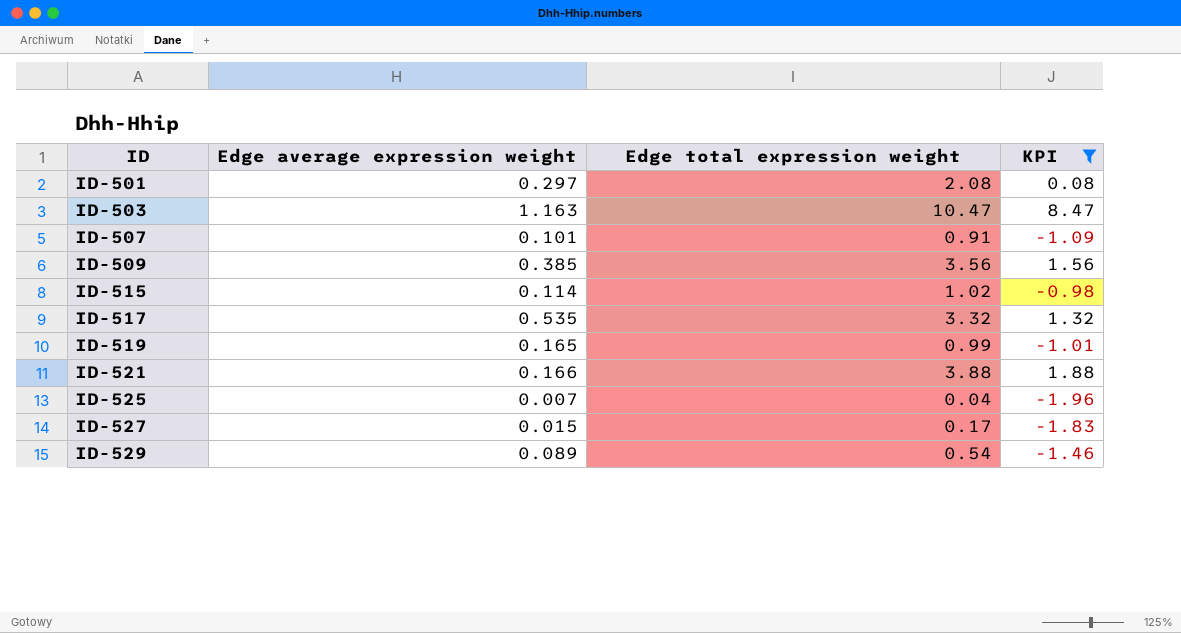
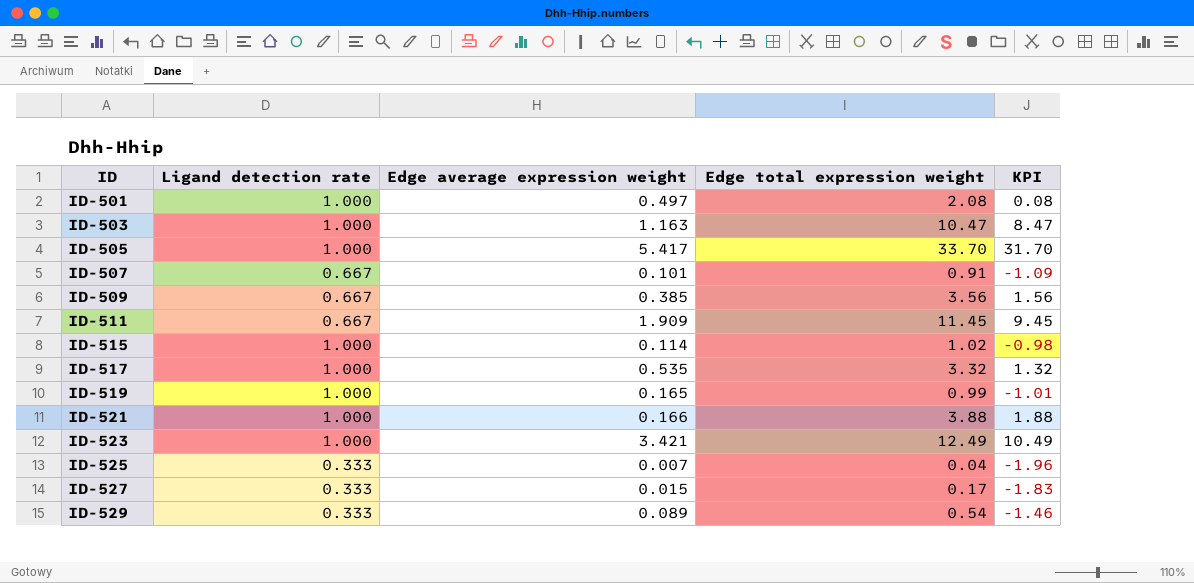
filter: KPI <= 8.47 -> none
column Ligand detection rate | position: none -> 2
ID-501 | Edge average expression weight: 0.297 -> 0.497

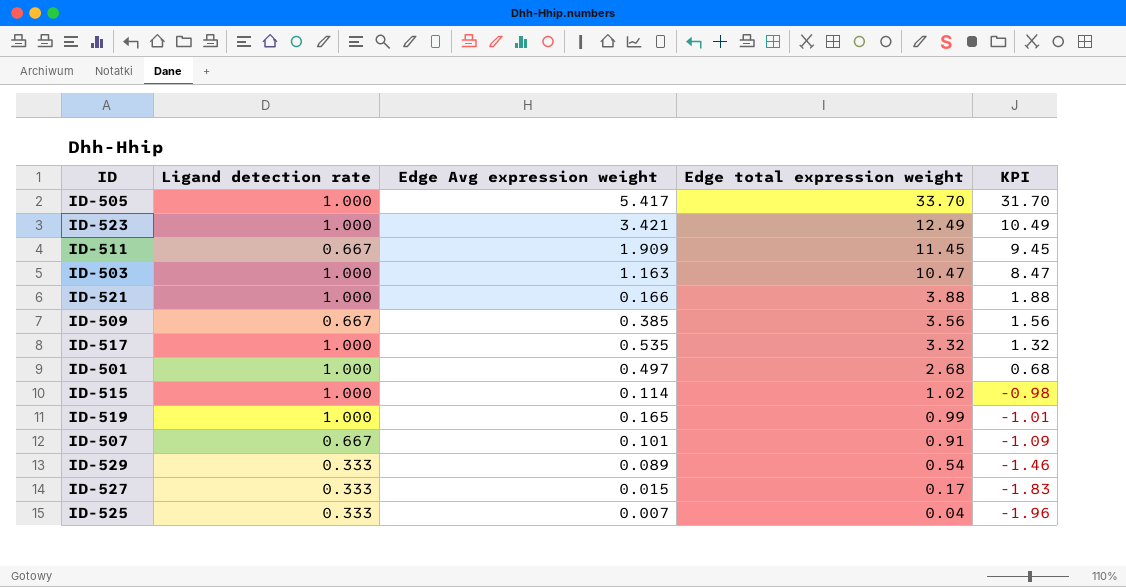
row order: ID ascending -> Edge total expression weight descending
column name: Edge average expression weight -> Edge Avg expression weight
ID-501 | Edge total expression weight: 2.08 -> 2.68
ID-501 | KPI: 0.08 -> 0.68

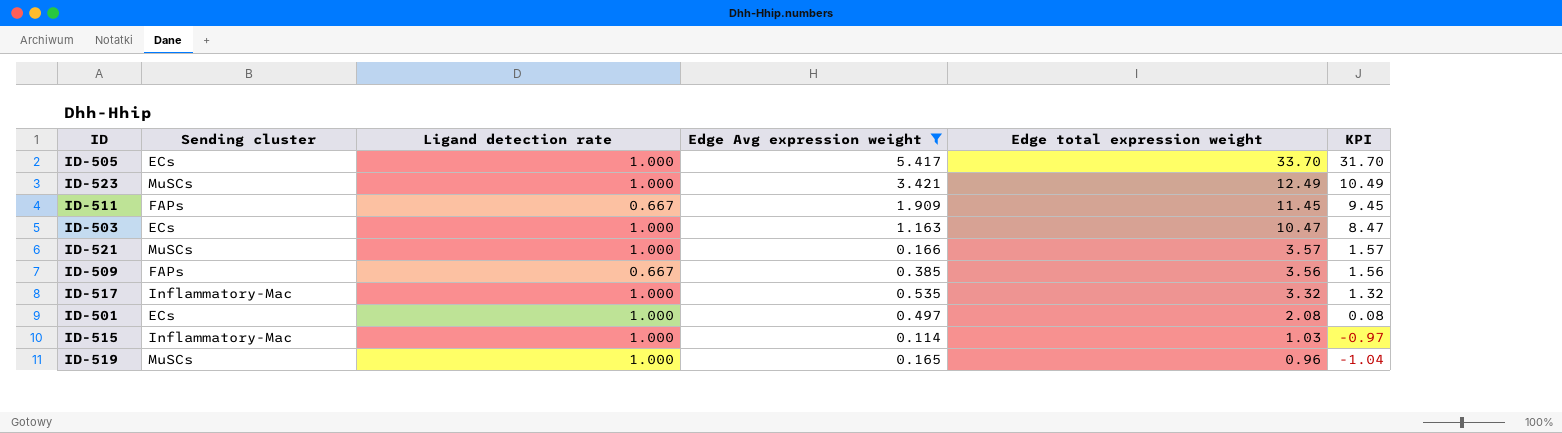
filter: none -> Edge Avg expression weight >= 0.114
column Sending cluster | position: none -> 2
ID-521 | Edge total expression weight: 3.88 -> 3.57
ID-521 | KPI: 1.88 -> 1.57
ID-501 | Edge total expression weight: 2.68 -> 2.08
ID-501 | KPI: 0.68 -> 0.08
ID-515 | Edge total expression weight: 1.02 -> 1.03
ID-515 | KPI: -0.98 -> -0.97
ID-519 | Edge total expression weight: 0.99 -> 0.96
ID-519 | KPI: -1.01 -> -1.04

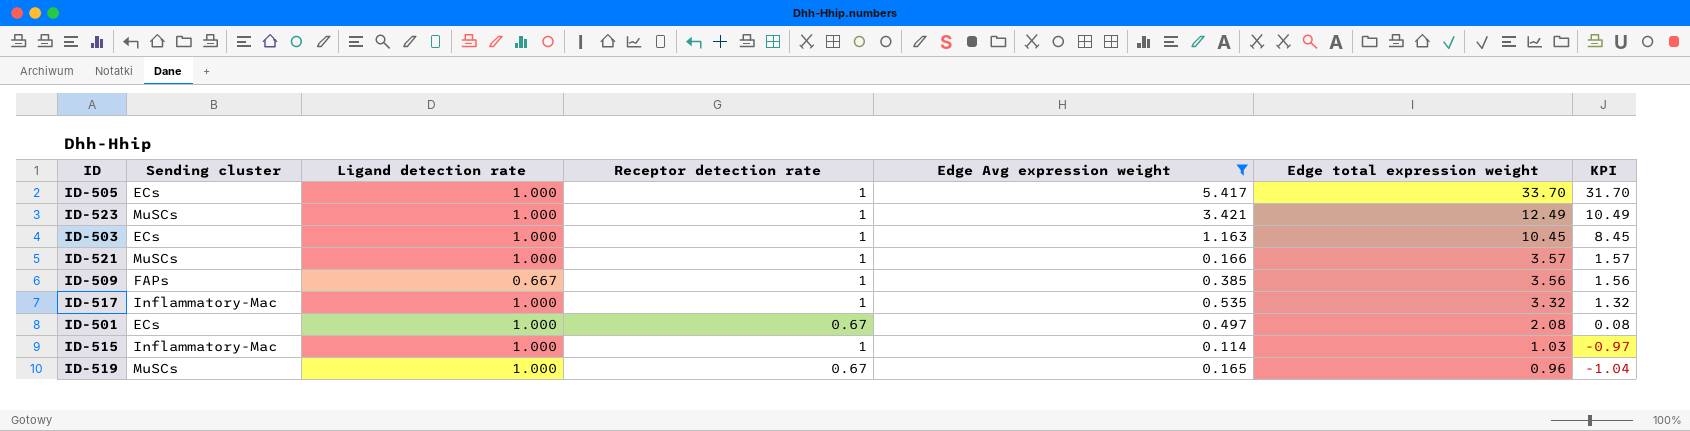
column Receptor detection rate | position: none -> 4
row ID-511: FAPs | 0.667 | 1.909 | 11.45 | 9.45 -> none
ID-503 | Edge total expression weight: 10.47 -> 10.45
ID-503 | KPI: 8.47 -> 8.45

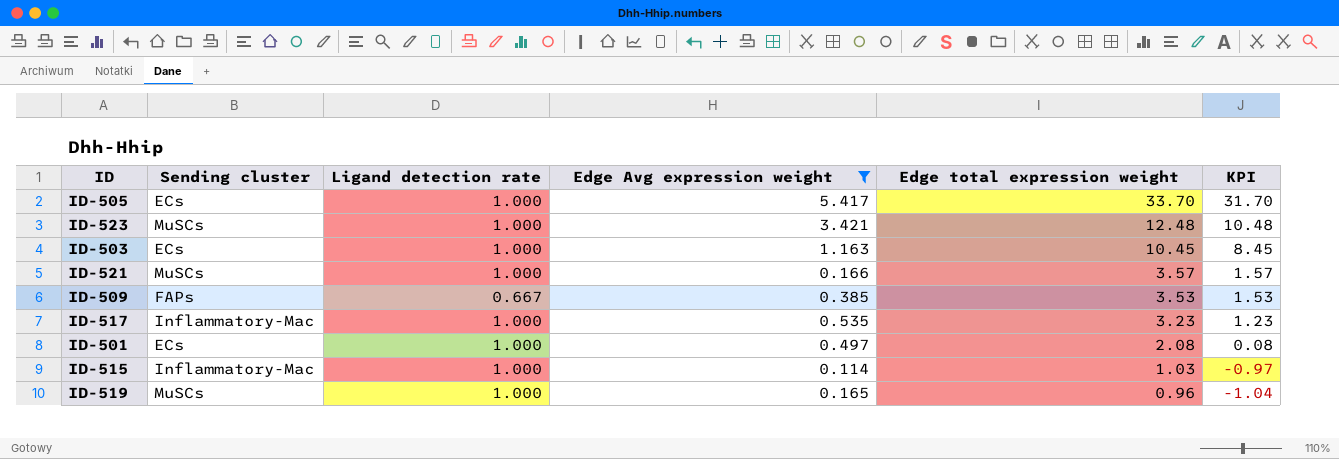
column Receptor detection rate | position: 4 -> none
ID-523 | Edge total expression weight: 12.49 -> 12.48
ID-523 | KPI: 10.49 -> 10.48
ID-509 | Edge total expression weight: 3.56 -> 3.53
ID-509 | KPI: 1.56 -> 1.53
ID-517 | Edge total expression weight: 3.32 -> 3.23
ID-517 | KPI: 1.32 -> 1.23

